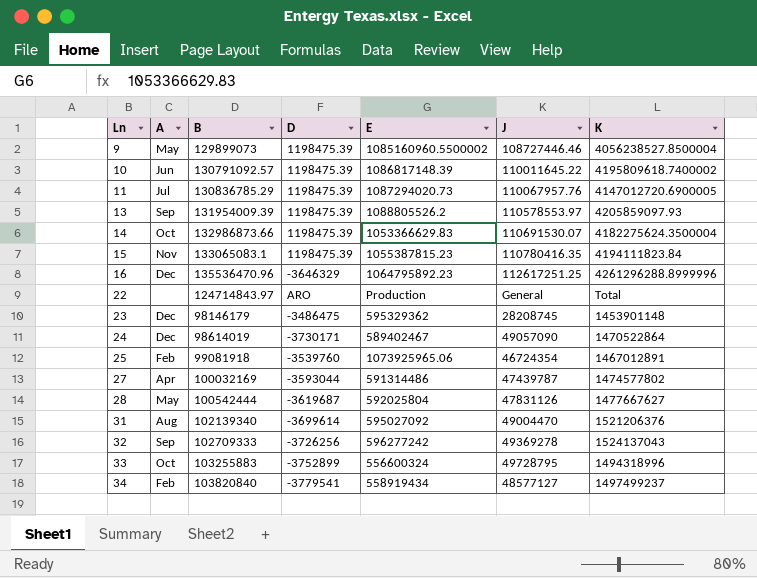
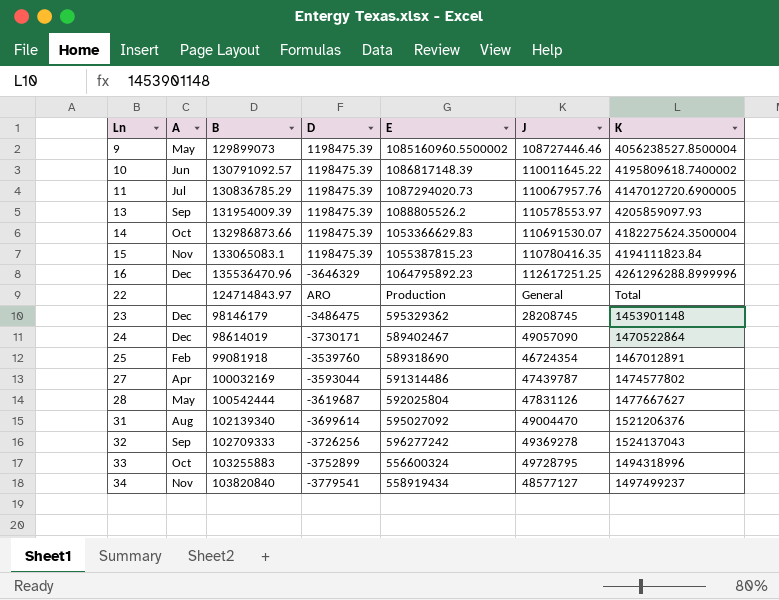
25 | E: 1073925965.06 -> 589318690
34 | A: Feb -> Nov

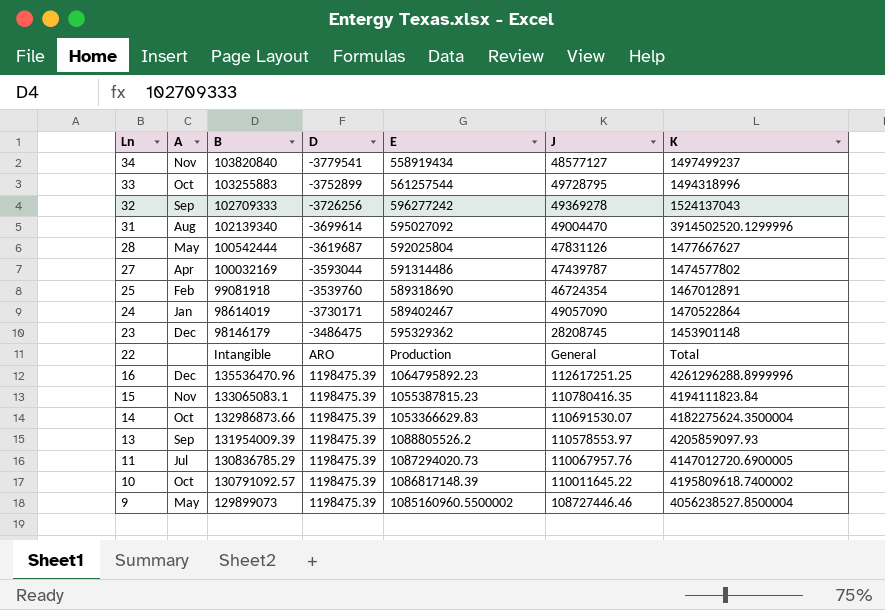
row order: Ln ascending -> Ln descending
33 | E: 556600324 -> 561257544
31 | K: 1521206376 -> 3914502520.1299996
24 | A: Dec -> Jan
22 | B: 124714843.97 -> Intangible
16 | D: -3646329 -> 1198475.39
10 | A: Jun -> Oct

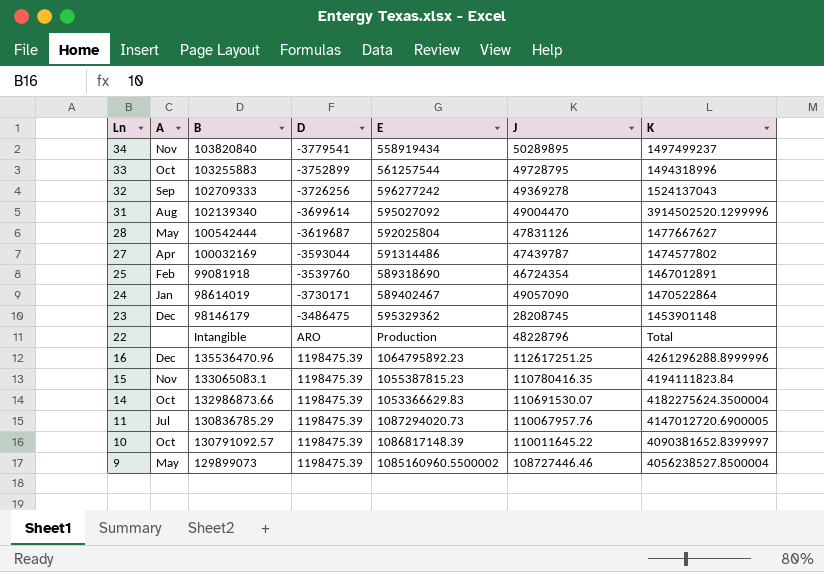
row 13: Sep | 131954009.39 | 1198475.39 | 1088805526.2 | 110578553.97 | 4205859097.93 -> none
34 | J: 48577127 -> 50289895
22 | J: General -> 48228796
10 | K: 4195809618.7400002 -> 4090381652.8399997

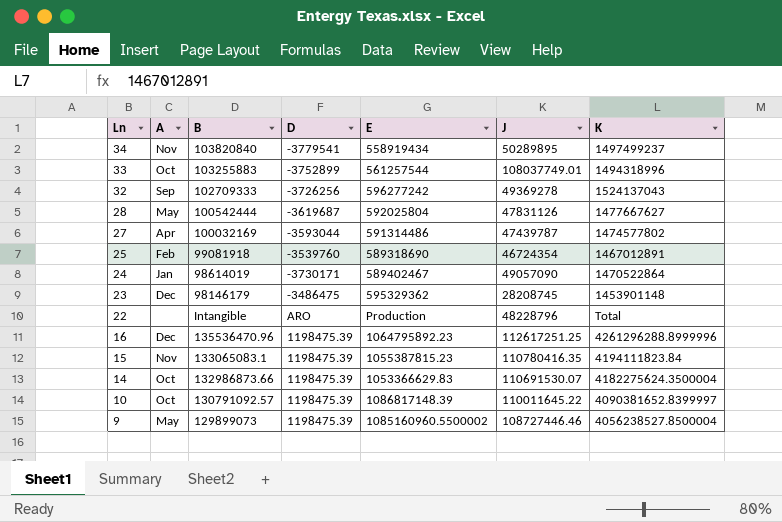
row 31: Aug | 102139340 | -3699614 | 595027092 | 49004470 | 3914502520.1299996 -> none
row 11: Jul | 130836785.29 | 1198475.39 | 1087294020.73 | 110067957.76 | 4147012720.6900005 -> none
33 | J: 49728795 -> 108037749.01

